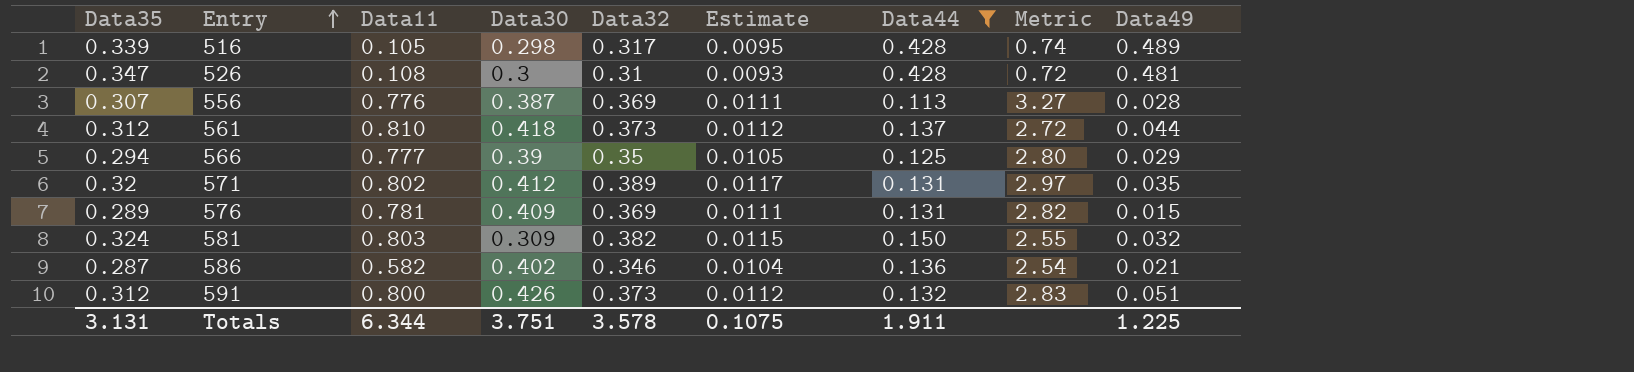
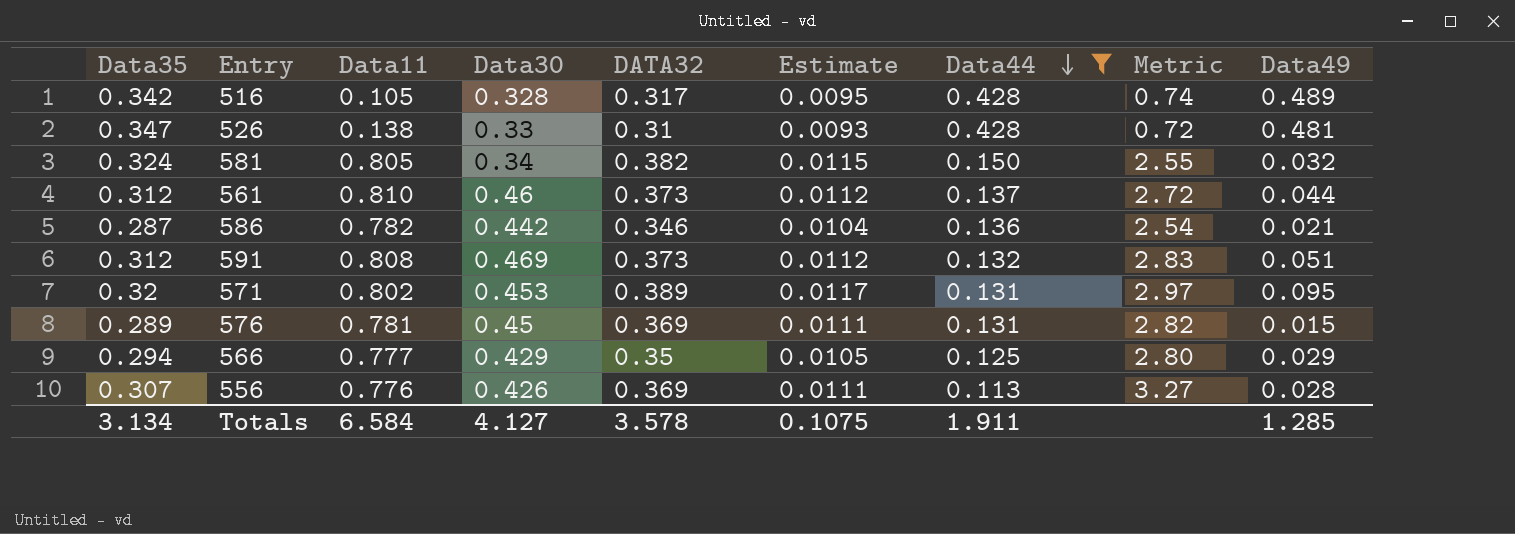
row order: Entry ascending -> Data44 descending
column name: Data32 -> DATA32
516 | Data35: 0.339 -> 0.342
516 | Data30: 0.298 -> 0.328
526 | Data11: 0.108 -> 0.138
526 | Data30: 0.3 -> 0.33
581 | Data11: 0.803 -> 0.805
581 | Data30: 0.309 -> 0.34
561 | Data30: 0.418 -> 0.46
586 | Data11: 0.582 -> 0.782
586 | Data30: 0.402 -> 0.442
591 | Data11: 0.800 -> 0.808
591 | Data30: 0.426 -> 0.469
571 | Data30: 0.412 -> 0.453
571 | Data49: 0.035 -> 0.095
576 | Data30: 0.409 -> 0.45
566 | Data30: 0.39 -> 0.429
556 | Data30: 0.387 -> 0.426
Totals | Data35: 3.131 -> 3.134
Totals | Data11: 6.344 -> 6.584
Totals | Data30: 3.751 -> 4.127
Totals | Data49: 1.225 -> 1.285

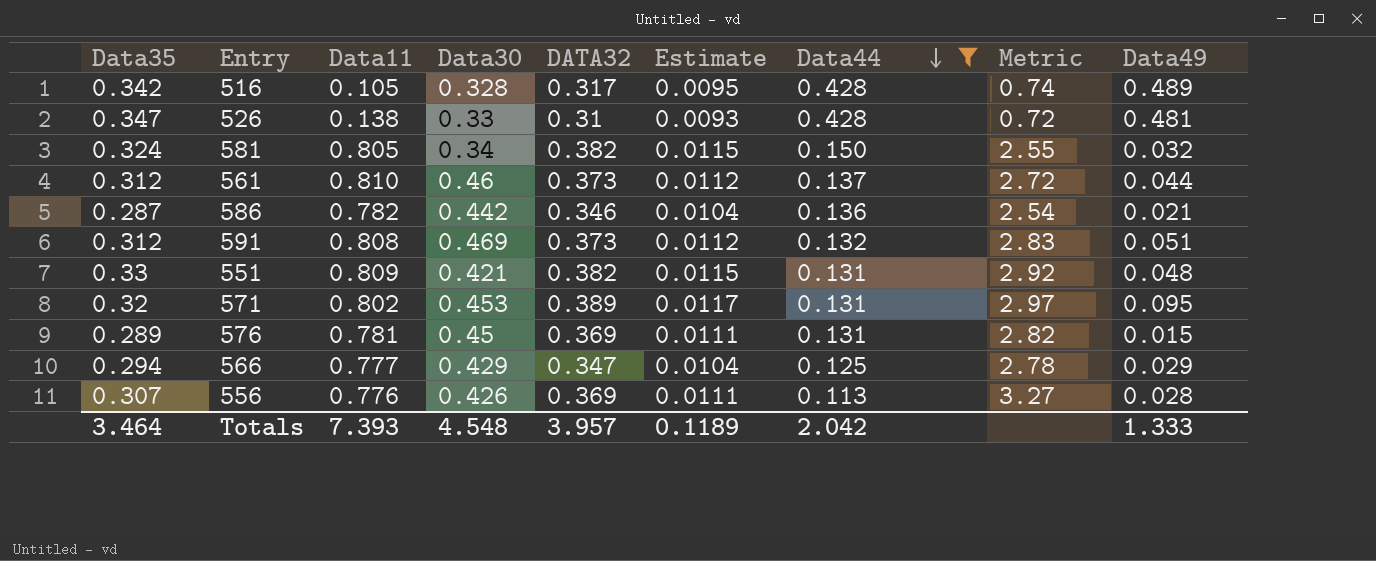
row 551: none -> 0.33 | 0.809 | 0.421 | 0.382 | 0.0115 | 0.131 | 2.92 | 0.048
566 | DATA32: 0.35 -> 0.347
566 | Estimate: 0.0105 -> 0.0104
566 | Metric: 2.80 -> 2.78
Totals | Data35: 3.134 -> 3.464
Totals | Data11: 6.584 -> 7.393
Totals | Data30: 4.127 -> 4.548
Totals | DATA32: 3.578 -> 3.957
Totals | Estimate: 0.1075 -> 0.1189
Totals | Data44: 1.911 -> 2.042
Totals | Data49: 1.285 -> 1.333

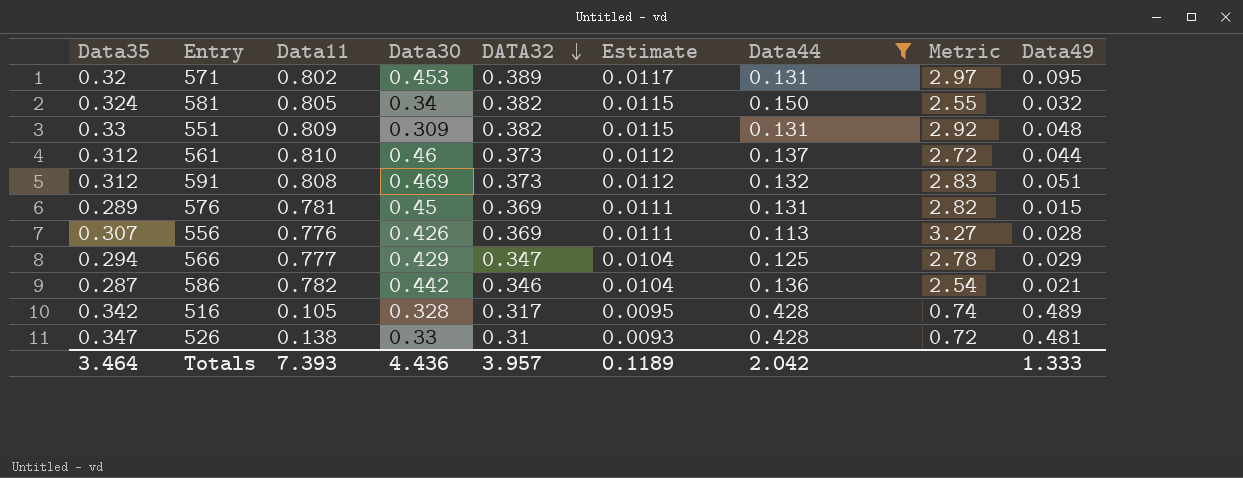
row order: Data44 descending -> DATA32 descending
551 | Data30: 0.421 -> 0.309
Totals | Data30: 4.548 -> 4.436

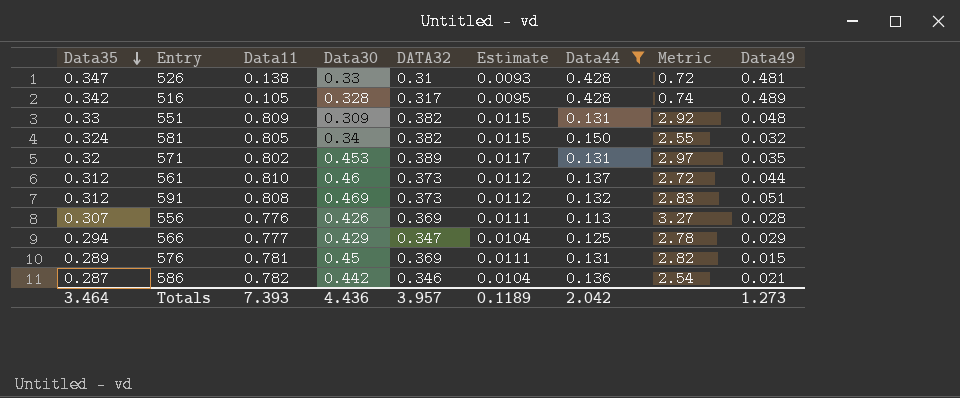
row order: DATA32 descending -> Data35 descending
571 | Data49: 0.095 -> 0.035
Totals | Data49: 1.333 -> 1.273

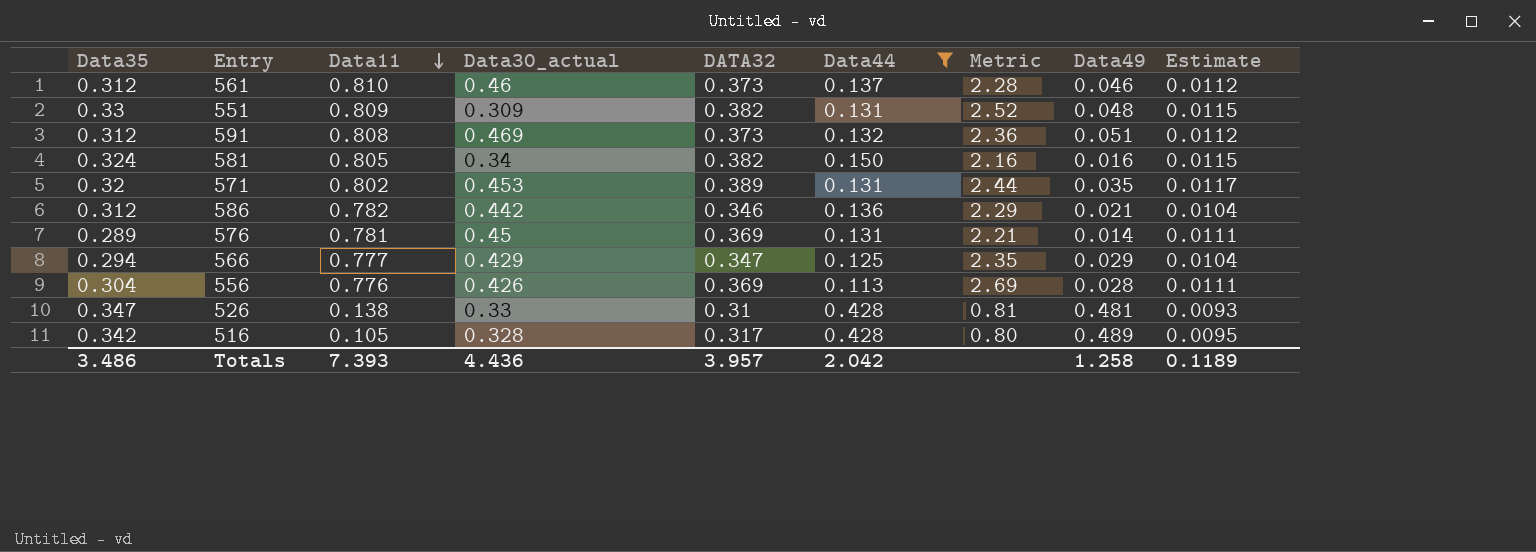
row order: Data35 descending -> Data11 descending
column name: Data30 -> Data30_actual
column Metric | formula: [DATA32] / [Data44] -> [Data35] / [Data44]
column Estimate | position: 6 -> 9
561 | Data49: 0.044 -> 0.046
581 | Data49: 0.032 -> 0.016
586 | Data35: 0.287 -> 0.312
576 | Data49: 0.015 -> 0.014
556 | Data35: 0.307 -> 0.304
Totals | Data35: 3.464 -> 3.486
Totals | Data49: 1.273 -> 1.258

